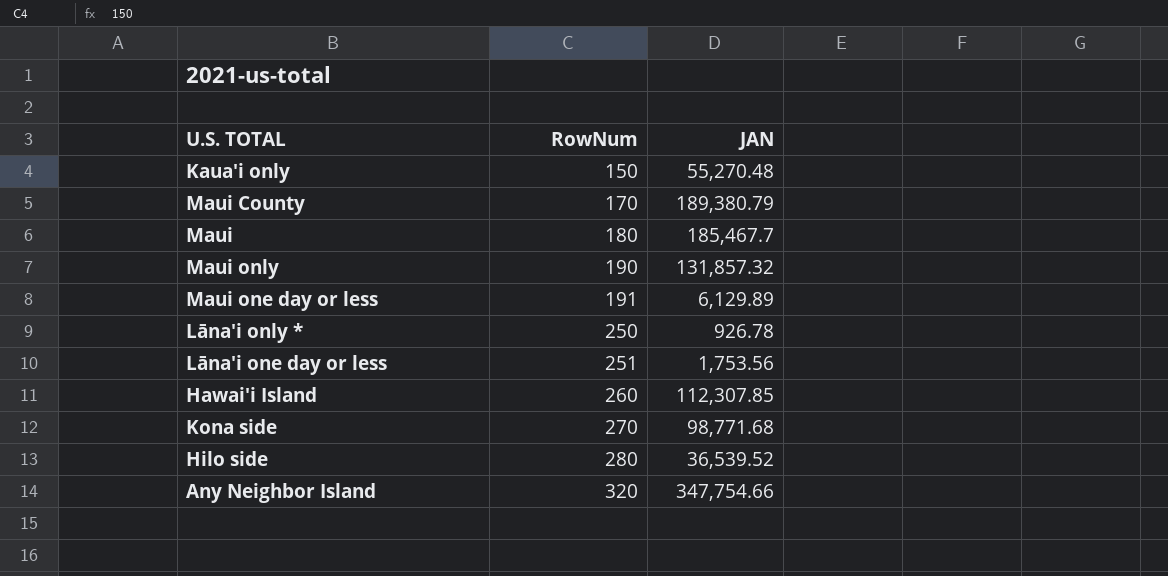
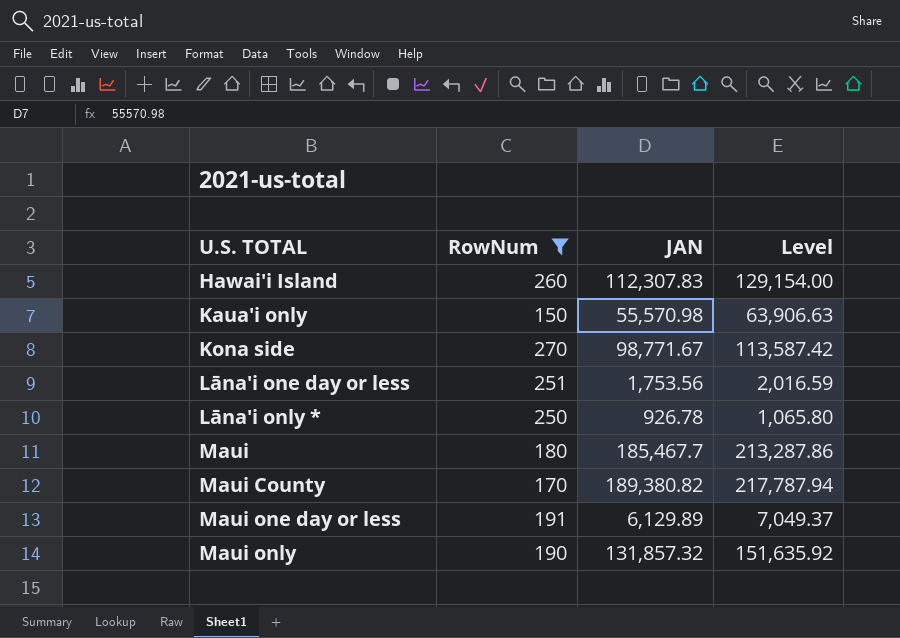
filter: none -> RowNum <= 270
row order: RowNum ascending -> U.S. TOTAL ascending
column Level | formula: none -> [JAN] * 1.15
Hawai'i Island | JAN: 112,307.85 -> 112,307.83
Kaua'i only | JAN: 55,270.48 -> 55,570.98
Kona side | JAN: 98,771.68 -> 98,771.67
Maui County | JAN: 189,380.79 -> 189,380.82

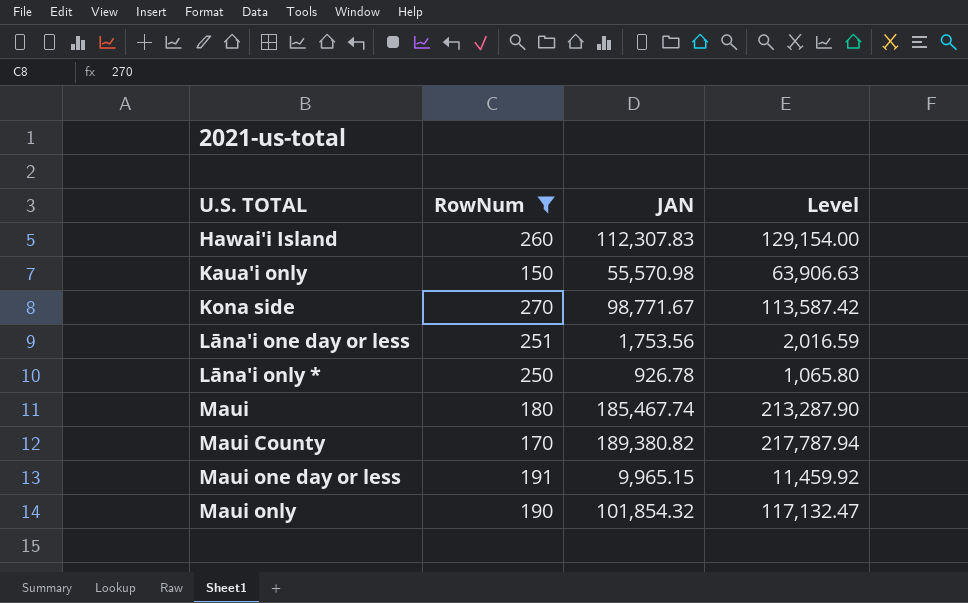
Maui | JAN: 185,467.7 -> 185,467.74
Maui | Level: 213,287.86 -> 213,287.90
Maui one day or less | JAN: 6,129.89 -> 9,965.15
Maui one day or less | Level: 7,049.37 -> 11,459.92
Maui only | JAN: 131,857.32 -> 101,854.32
Maui only | Level: 151,635.92 -> 117,132.47

